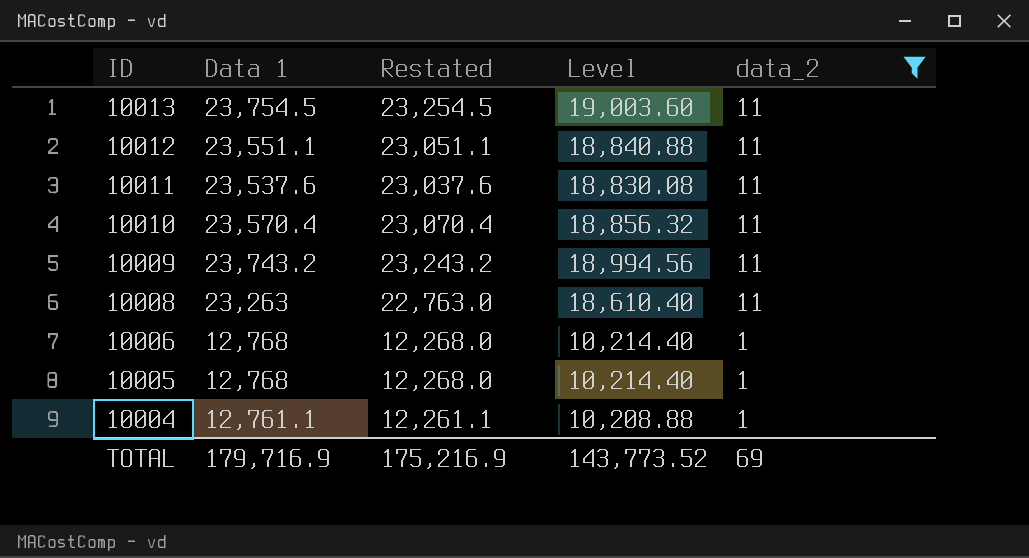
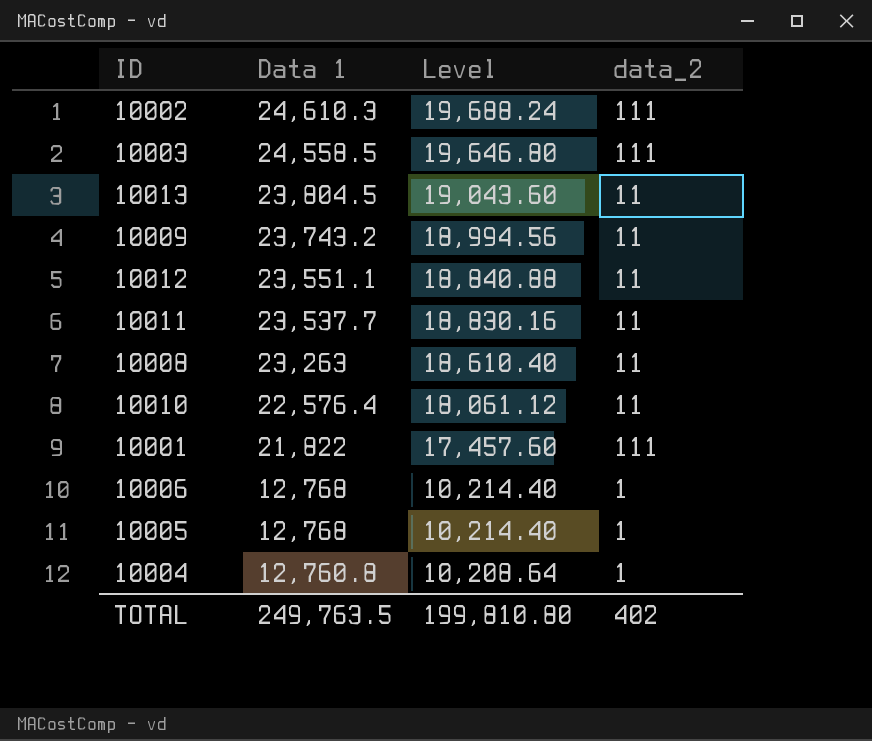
filter: data_2 != 111 -> none
row order: ID descending -> Data 1 descending
column Restated | formula: [Data 1] - 500 -> none
10013 | Data 1: 23,754.5 -> 23,804.5
10013 | Level: 19,003.60 -> 19,043.60
10011 | Data 1: 23,537.6 -> 23,537.7
10011 | Level: 18,830.08 -> 18,830.16
10010 | Data 1: 23,570.4 -> 22,576.4
10010 | Level: 18,856.32 -> 18,061.12
10004 | Data 1: 12,761.1 -> 12,760.8
10004 | Level: 10,208.88 -> 10,208.64
TOTAL | Data 1: 179,716.9 -> 249,763.5
TOTAL | Level: 143,773.52 -> 199,810.80
TOTAL | data_2: 69 -> 402

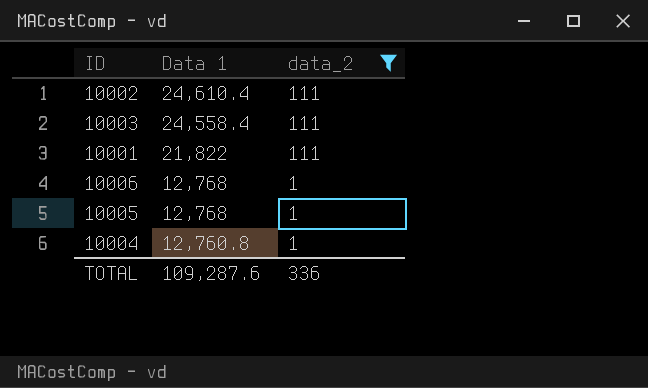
filter: none -> data_2 != 11
column Level | formula: [Data 1] * 0.8 -> none
10002 | Data 1: 24,610.3 -> 24,610.4
10003 | Data 1: 24,558.5 -> 24,558.4
TOTAL | Data 1: 249,763.5 -> 109,287.6
TOTAL | data_2: 402 -> 336

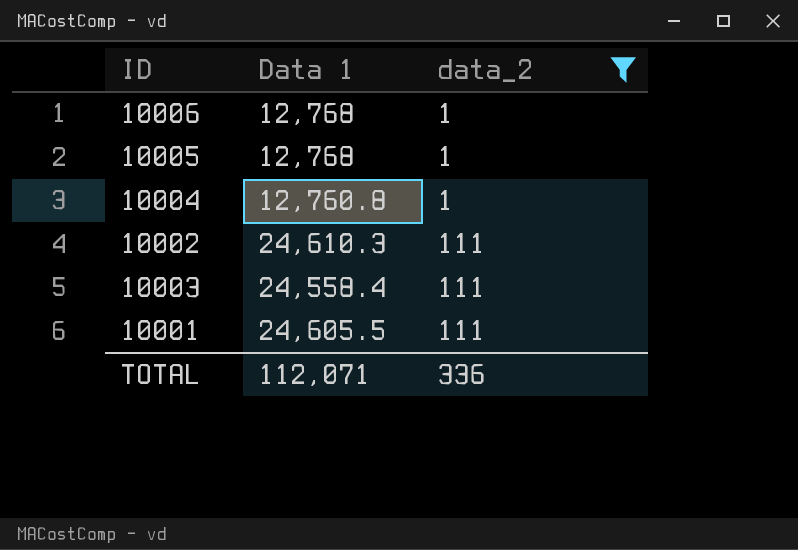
row order: Data 1 descending -> data_2 ascending
10002 | Data 1: 24,610.4 -> 24,610.3
10001 | Data 1: 21,822 -> 24,605.5
TOTAL | Data 1: 109,287.6 -> 112,071

